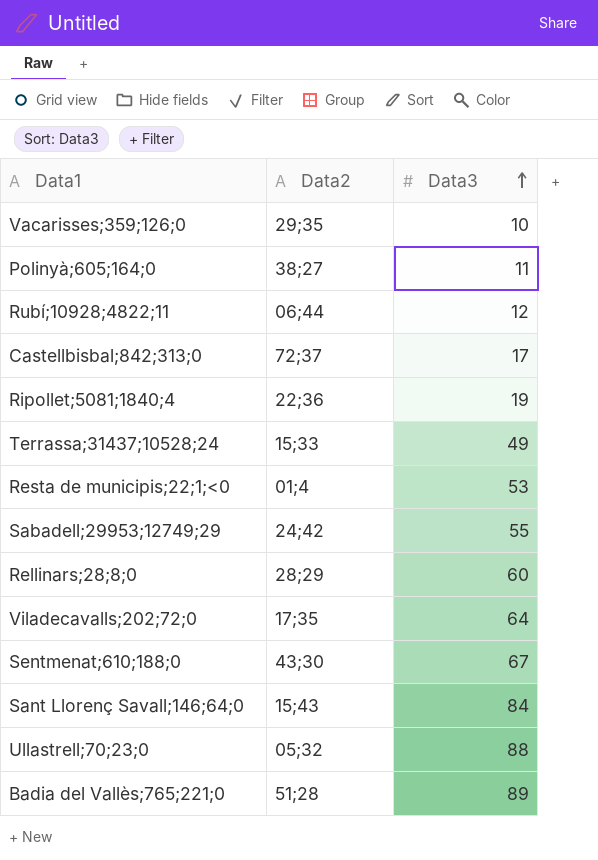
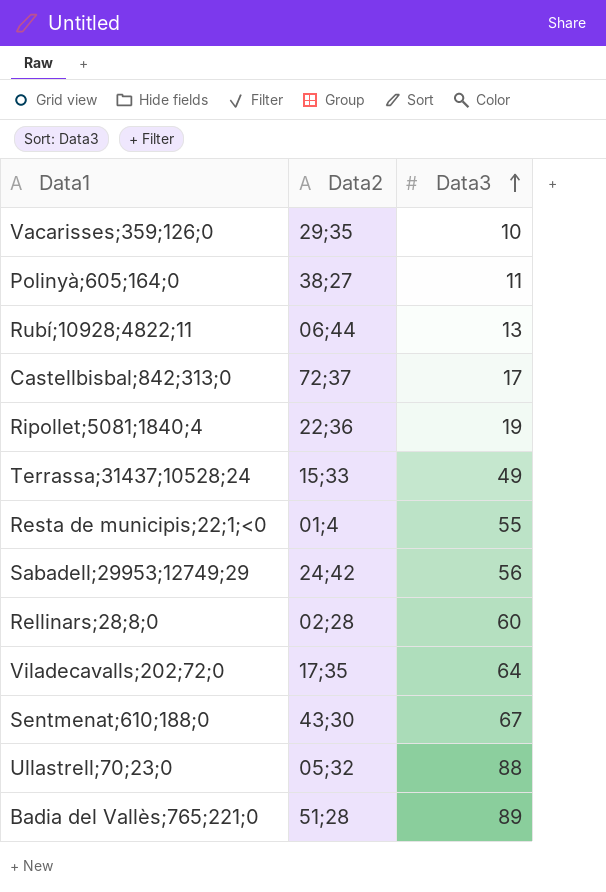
row Sant Llorenç Savall;146;64;0: 15;43 | 84 -> none
Rubí;10928;4822;11 | Data3: 12 -> 13
Resta de municipis;22;1;<0 | Data3: 53 -> 55
Sabadell;29953;12749;29 | Data3: 55 -> 56
Rellinars;28;8;0 | Data2: 28;29 -> 02;28

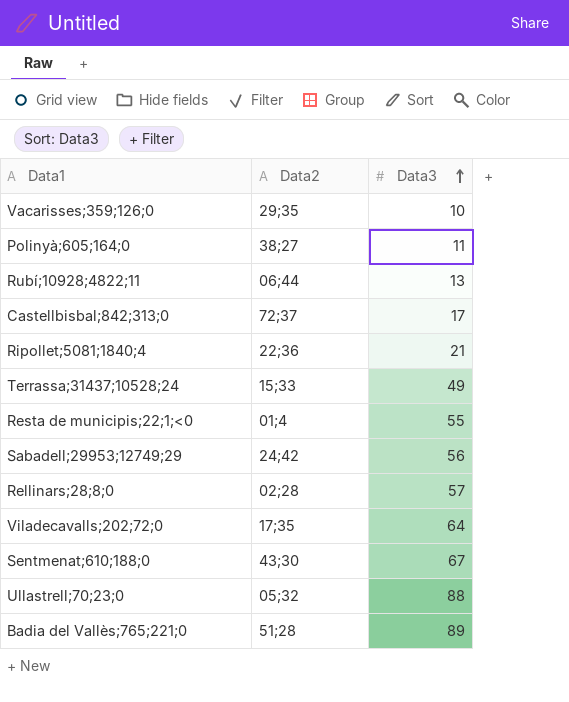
Ripollet;5081;1840;4 | Data3: 19 -> 21
Rellinars;28;8;0 | Data3: 60 -> 57

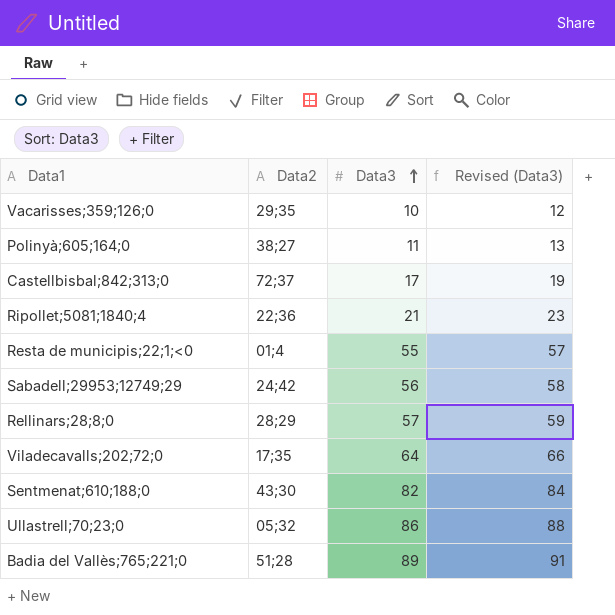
column Revised (Data3) | formula: none -> [Data3] + 2
row Rubí;10928;4822;11: 06;44 | 13 -> none
row Terrassa;31437;10528;24: 15;33 | 49 -> none
Rellinars;28;8;0 | Data2: 02;28 -> 28;29
Sentmenat;610;188;0 | Data3: 67 -> 82
Ullastrell;70;23;0 | Data3: 88 -> 86

